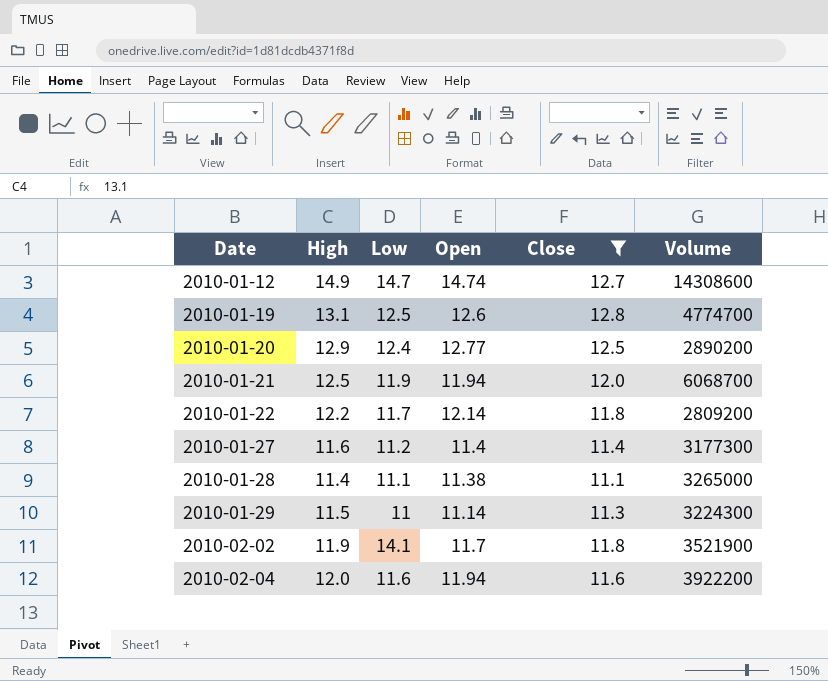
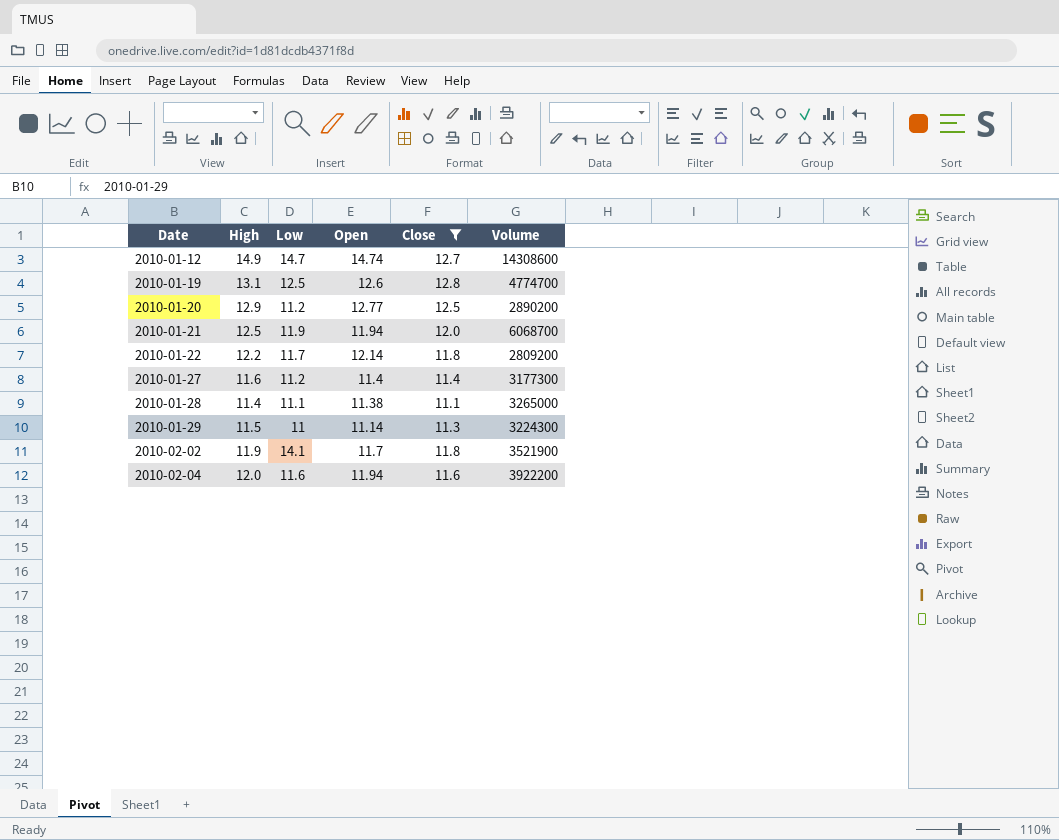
2010-01-20 | Low: 12.4 -> 11.2

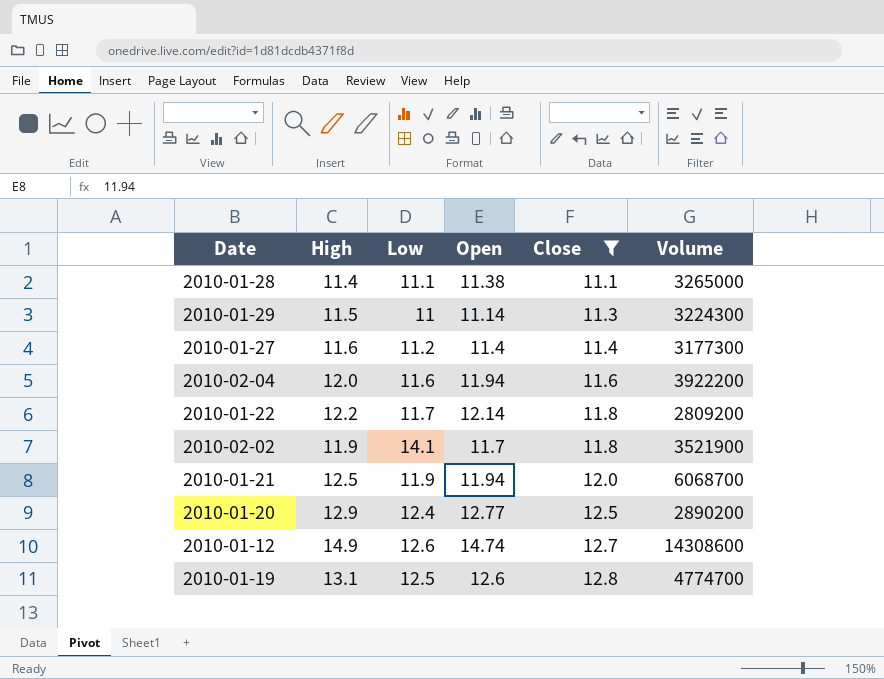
row order: Date ascending -> Close ascending
2010-01-20 | Low: 11.2 -> 12.4
2010-01-12 | Low: 14.7 -> 12.6

